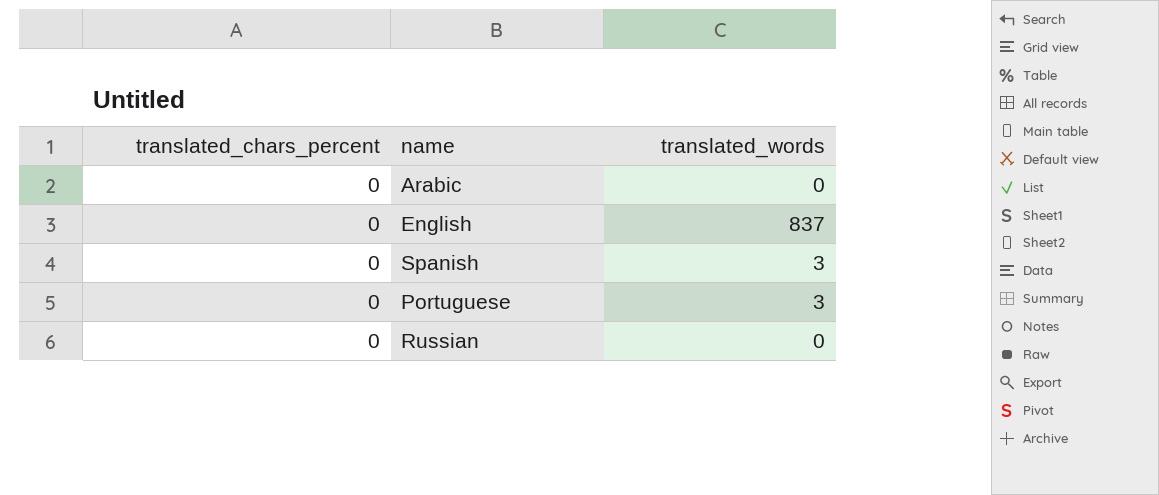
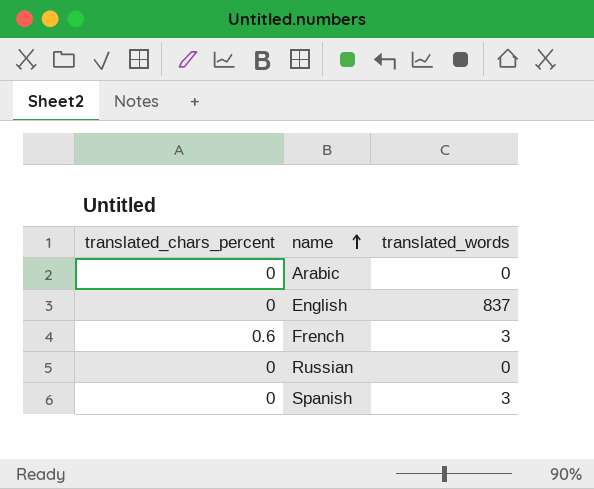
row order: none -> name ascending
row Portuguese: 0 | 3 -> none
row French: none -> 0.6 | 3

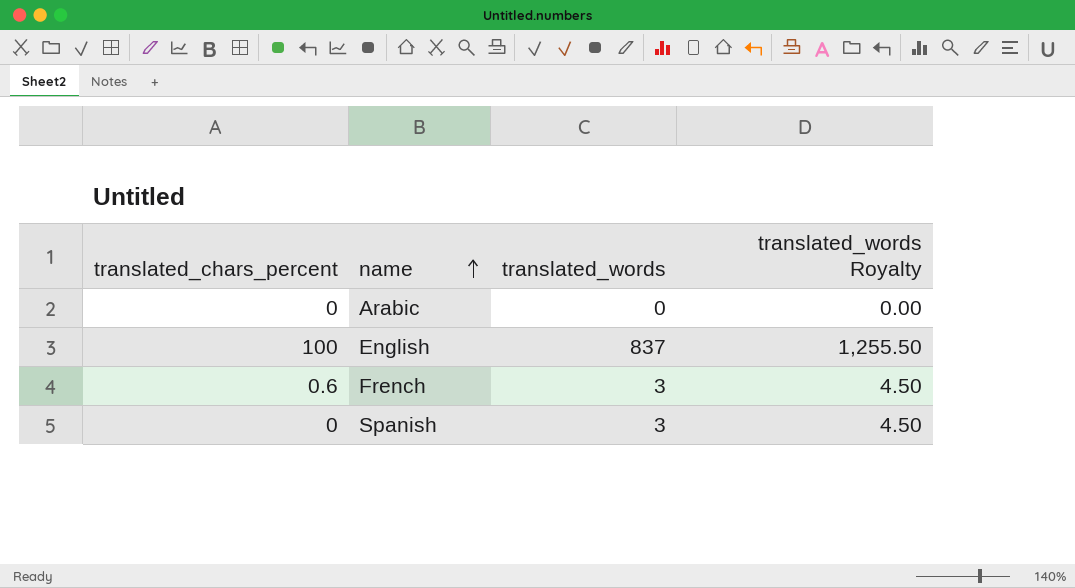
column translated_words Royalty | formula: none -> [translated_words] * 1.5
row Russian: 0 | 0 -> none
English | translated_chars_percent: 0 -> 100

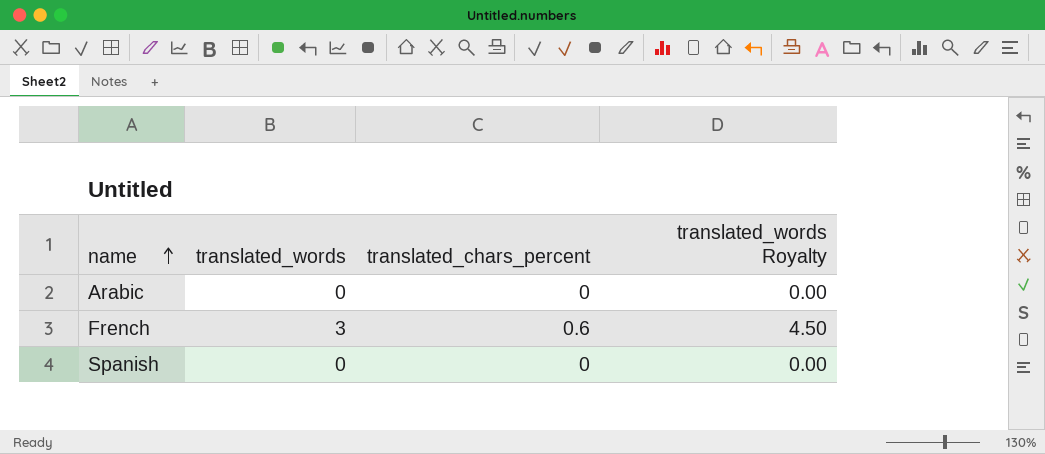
column translated_chars_percent | position: 1 -> 3
row English: 100 | 837 | 1,255.50 -> none
Spanish | translated_words: 3 -> 0
Spanish | translated_words Royalty: 4.50 -> 0.00

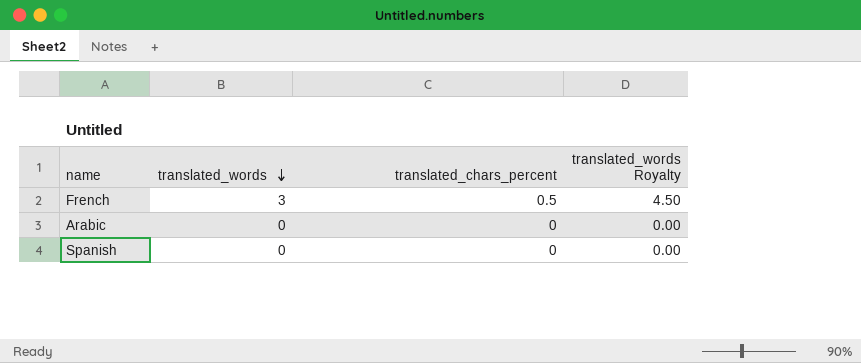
row order: name ascending -> translated_words descending
French | translated_chars_percent: 0.6 -> 0.5

